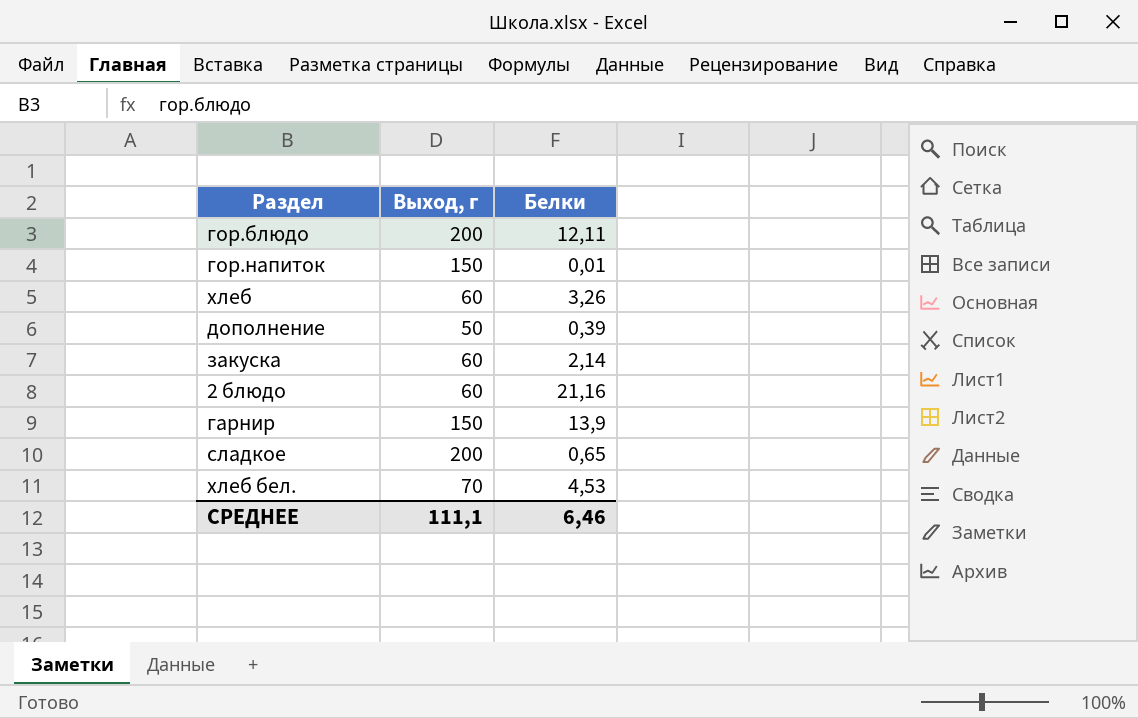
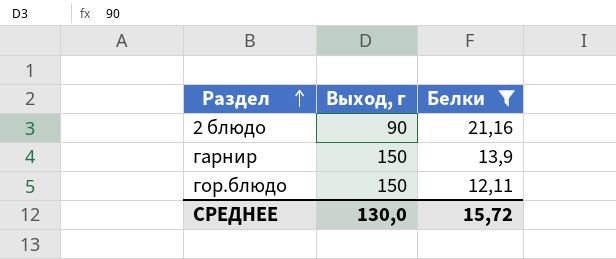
filter: none -> Белки >= 12,11
row order: none -> Раздел ascending
2 блюдо | Выход, г: 60 -> 90
гор.блюдо | Выход, г: 200 -> 150
СРЕДНЕЕ | Выход, г: 111,1 -> 130,0
СРЕДНЕЕ | Белки: 6,46 -> 15,72

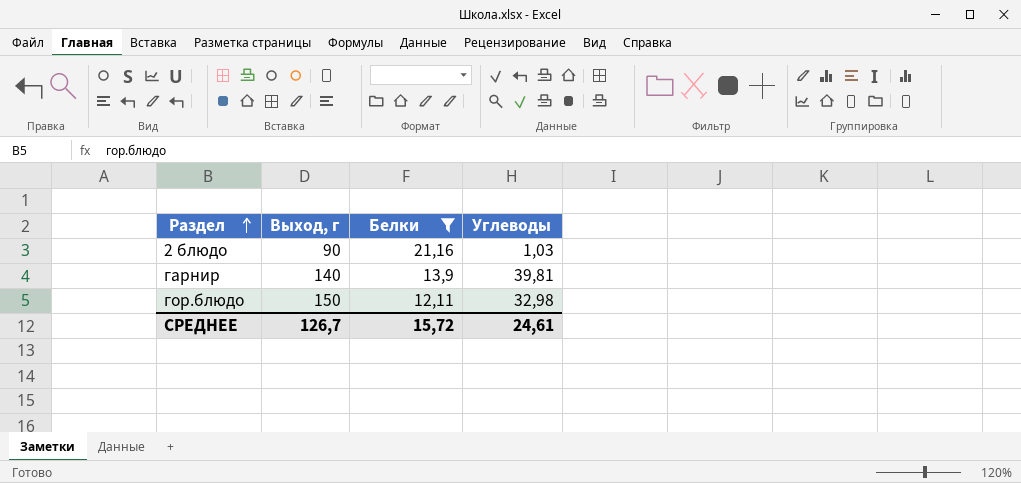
column Углеводы | position: none -> 4
гарнир | Выход, г: 150 -> 140
СРЕДНЕЕ | Выход, г: 130,0 -> 126,7

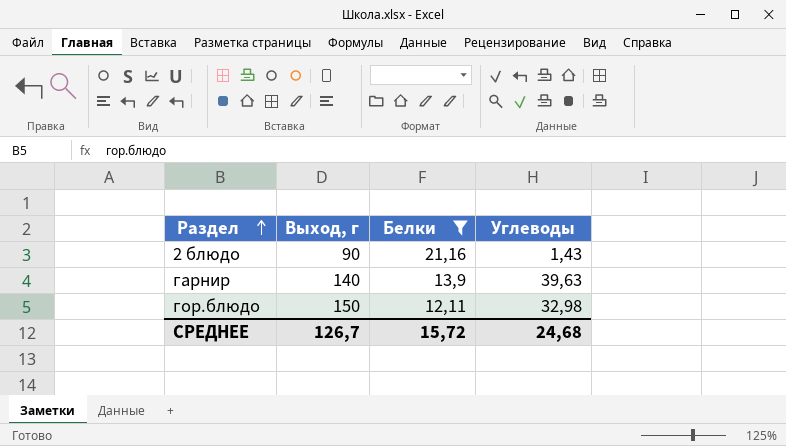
2 блюдо | Углеводы: 1,03 -> 1,43
гарнир | Углеводы: 39,81 -> 39,63
СРЕДНЕЕ | Углеводы: 24,61 -> 24,68

